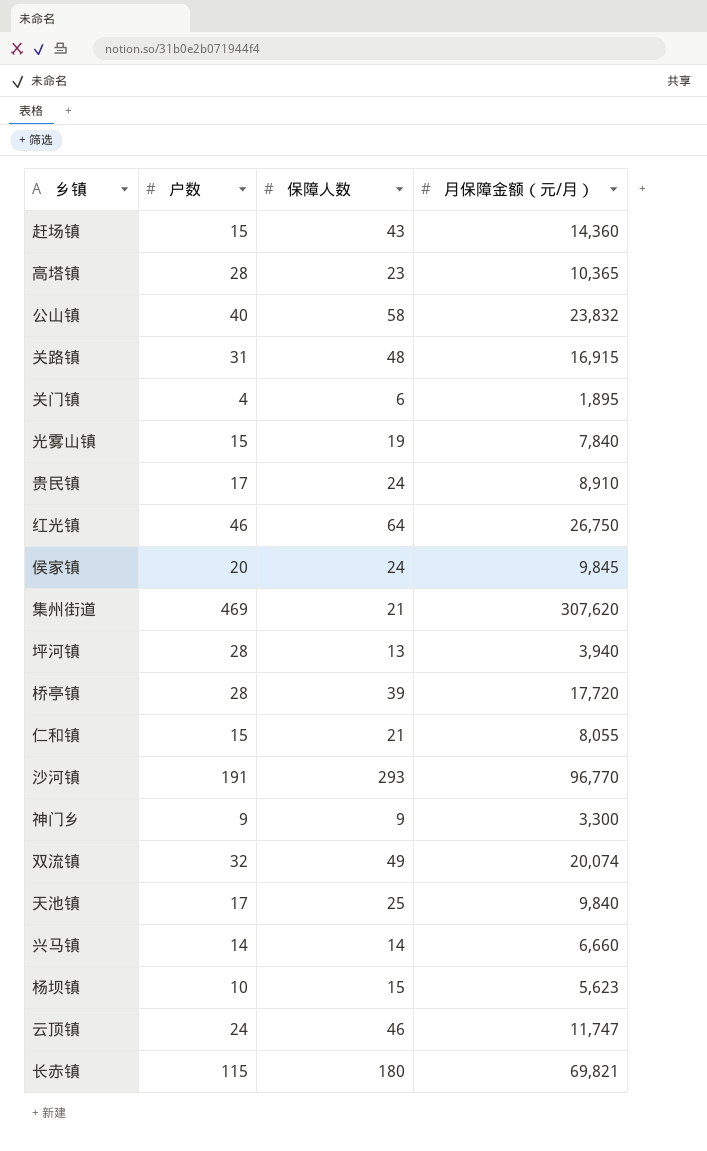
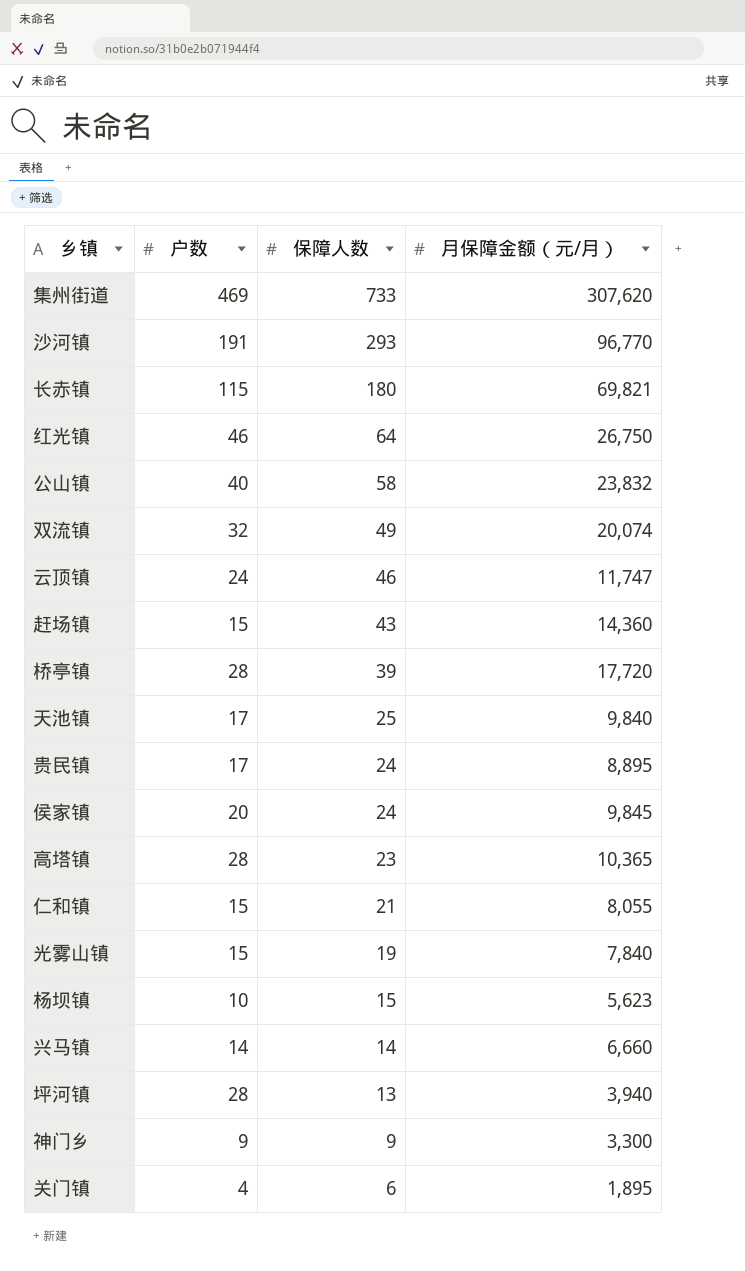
row order: none -> 保障人数 descending
row 关路镇: 31 | 48 | 16,915 -> none
集州街道 | 保障人数: 21 -> 733
贵民镇 | 月保障金额（元/月）: 8,910 -> 8,895

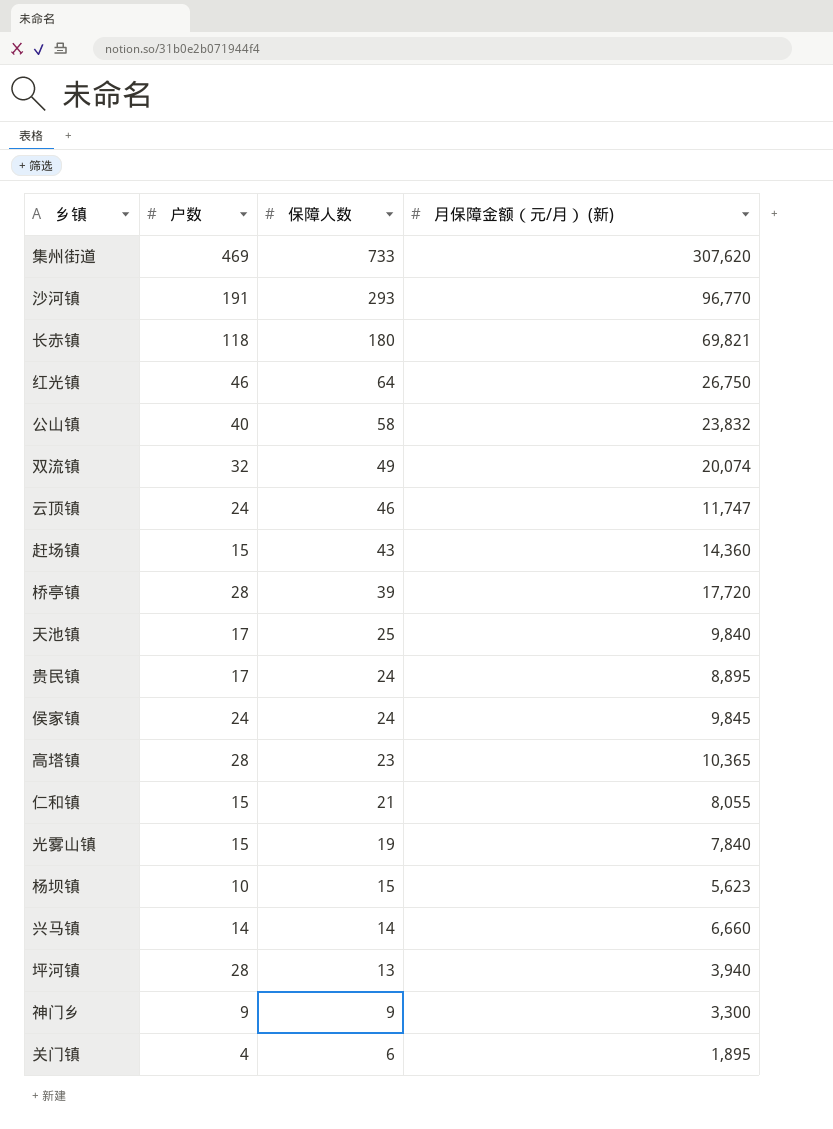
column name: 月保障金额（元/月） -> 月保障金额（元/月） (新)
长赤镇 | 户数: 115 -> 118
侯家镇 | 户数: 20 -> 24

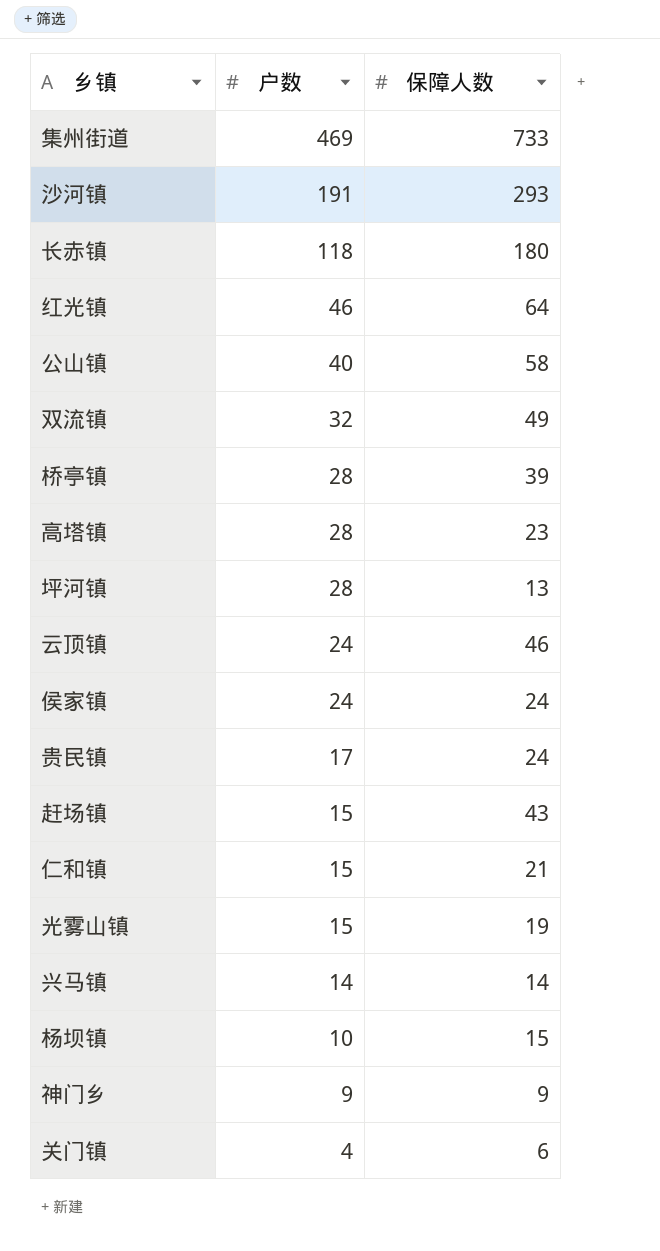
row order: 保障人数 descending -> 户数 descending
column 月保障金额（元/月） (新) | position: 4 -> none
row 天池镇: 17 | 25 | 9,840 -> none

